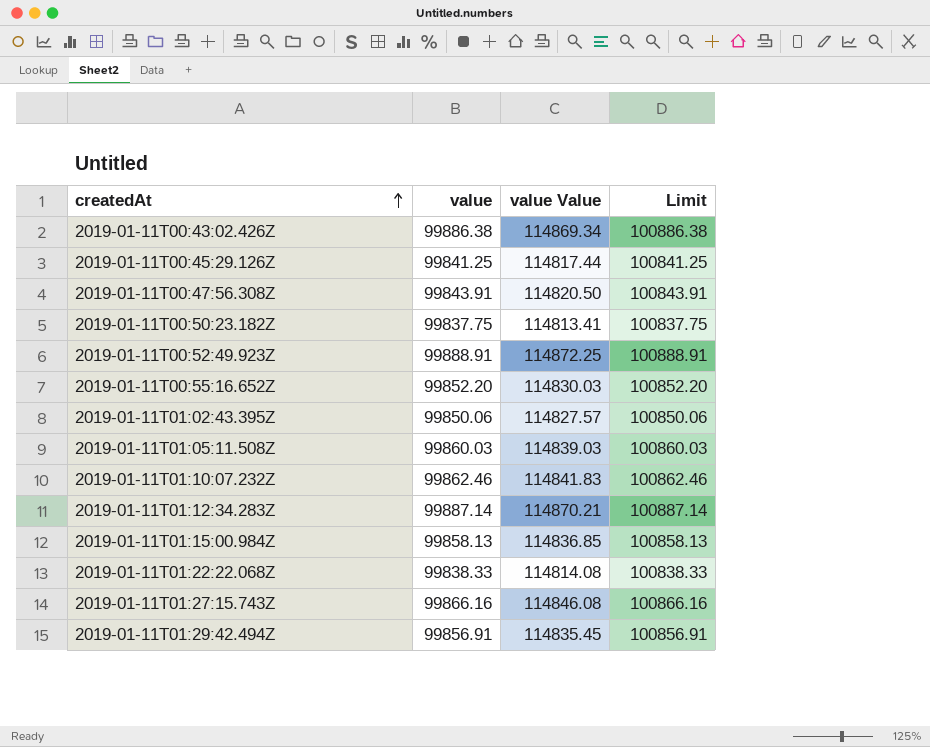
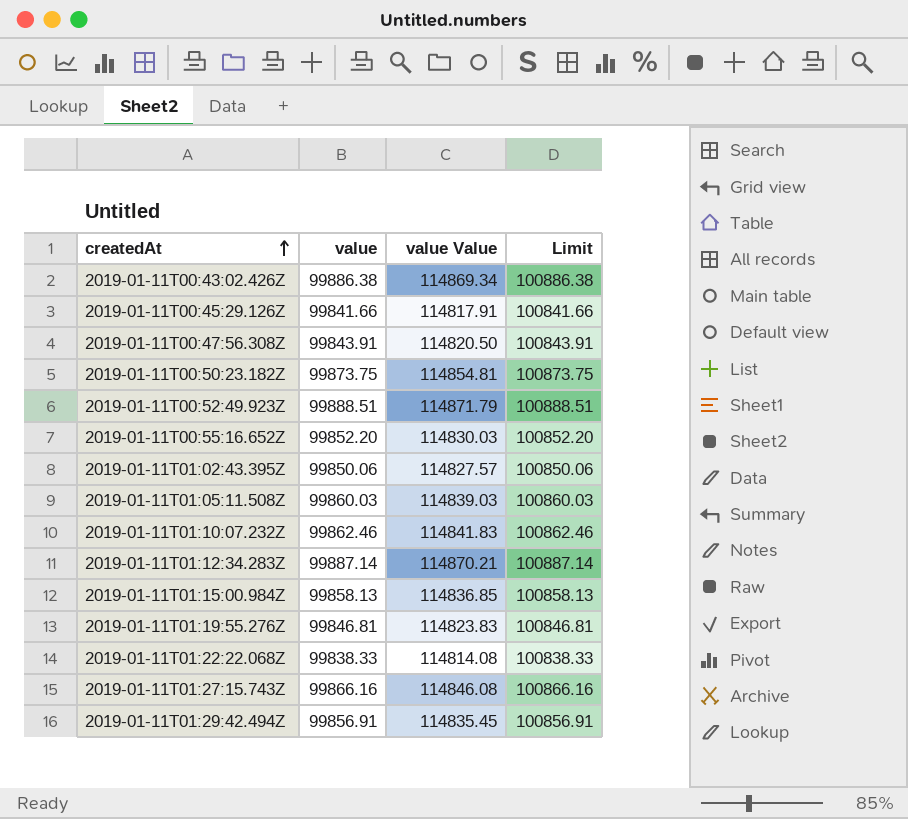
2019-01-11T00:45:29.126Z | value: 99841.25 -> 99841.66
2019-01-11T00:45:29.126Z | value Value: 114817.44 -> 114817.91
2019-01-11T00:45:29.126Z | Limit: 100841.25 -> 100841.66
2019-01-11T00:50:23.182Z | value: 99837.75 -> 99873.75
2019-01-11T00:50:23.182Z | value Value: 114813.41 -> 114854.81
2019-01-11T00:50:23.182Z | Limit: 100837.75 -> 100873.75
2019-01-11T00:52:49.923Z | value: 99888.91 -> 99888.51
2019-01-11T00:52:49.923Z | value Value: 114872.25 -> 114871.79
2019-01-11T00:52:49.923Z | Limit: 100888.91 -> 100888.51
row 2019-01-11T01:19:55.276Z: none -> 99846.81 | 114823.83 | 100846.81

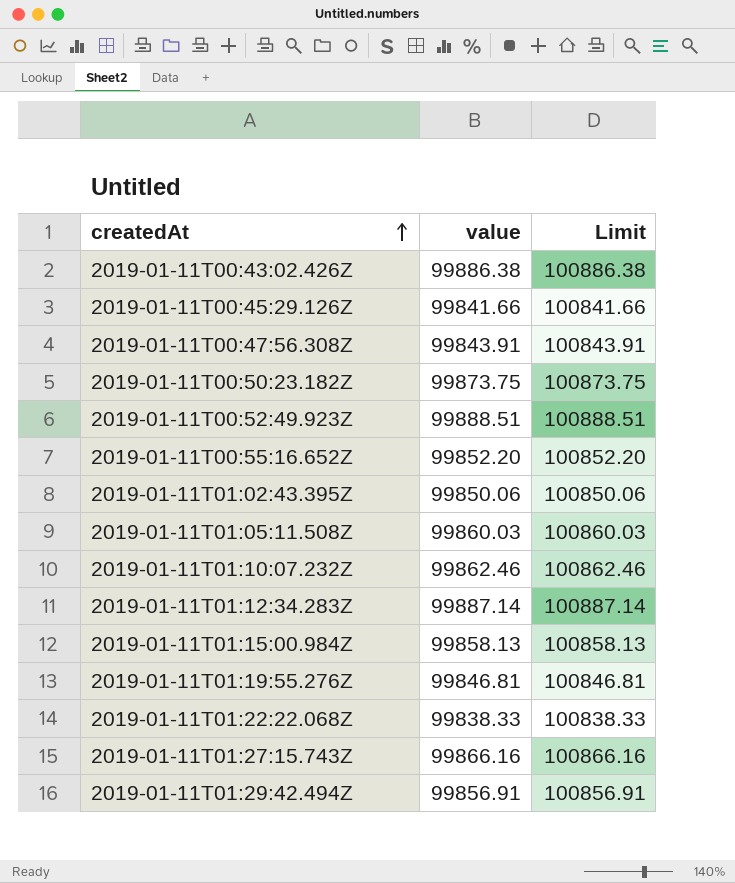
column value Value | formula: [value] * 1.15 -> none

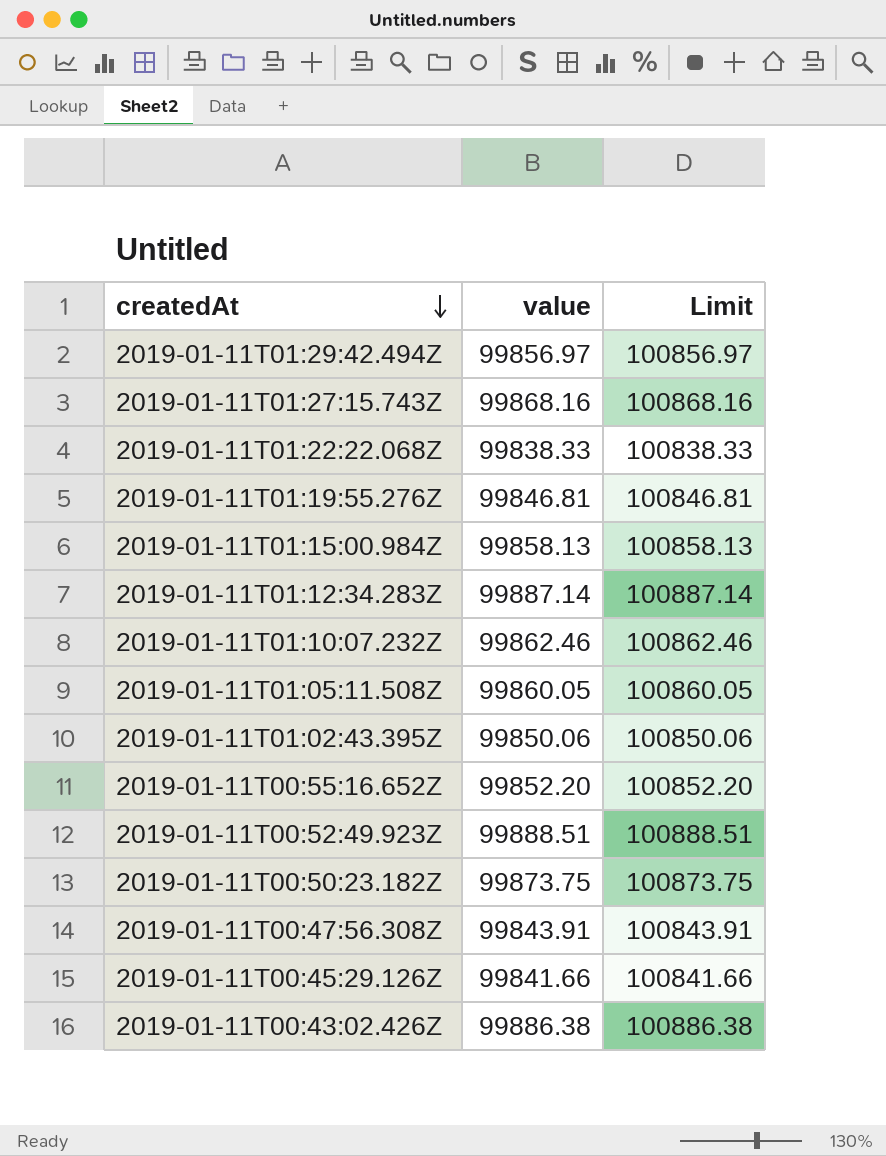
row order: createdAt ascending -> createdAt descending
2019-01-11T01:29:42.494Z | value: 99856.91 -> 99856.97
2019-01-11T01:29:42.494Z | Limit: 100856.91 -> 100856.97
2019-01-11T01:27:15.743Z | value: 99866.16 -> 99868.16
2019-01-11T01:27:15.743Z | Limit: 100866.16 -> 100868.16
2019-01-11T01:05:11.508Z | value: 99860.03 -> 99860.05
2019-01-11T01:05:11.508Z | Limit: 100860.03 -> 100860.05

